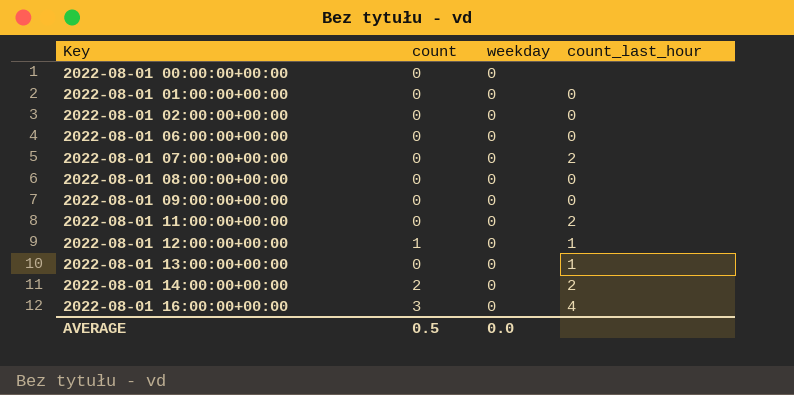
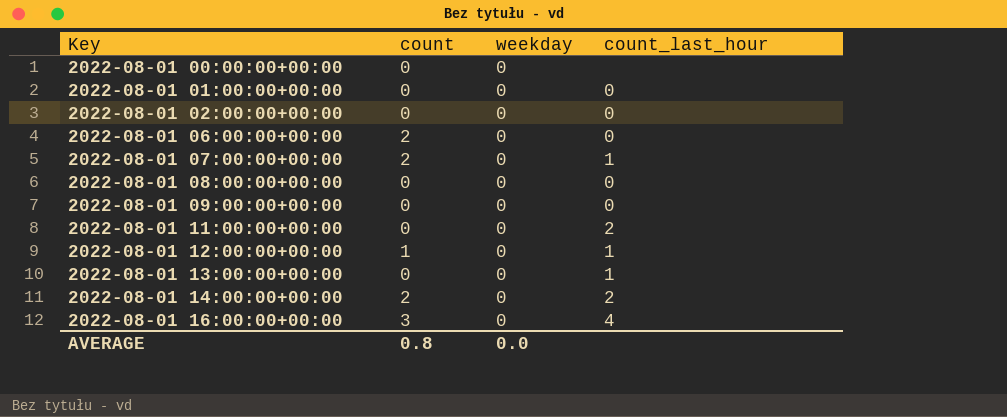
2022-08-01 06:00:00+00:00 | count: 0 -> 2
2022-08-01 07:00:00+00:00 | count: 0 -> 2
2022-08-01 07:00:00+00:00 | count_last_hour: 2 -> 1
AVERAGE | count: 0.5 -> 0.8

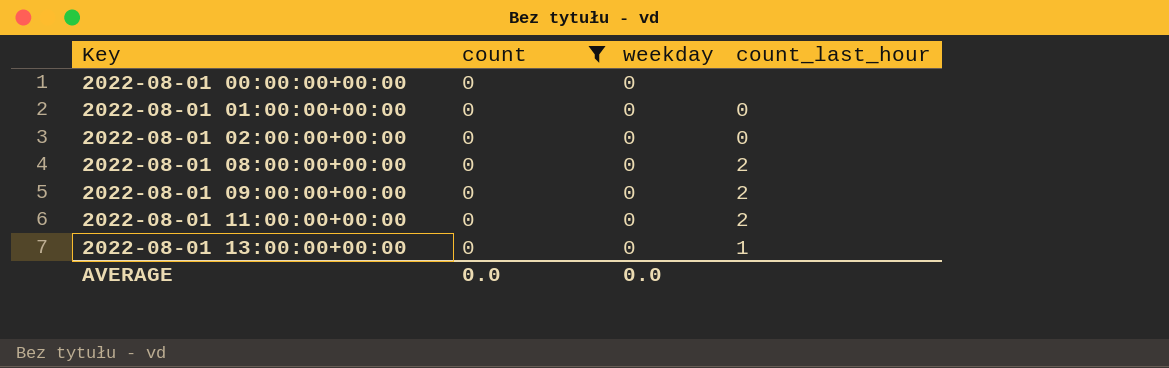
filter: none -> count = 0
2022-08-01 08:00:00+00:00 | count_last_hour: 0 -> 2
2022-08-01 09:00:00+00:00 | count_last_hour: 0 -> 2
AVERAGE | count: 0.8 -> 0.0

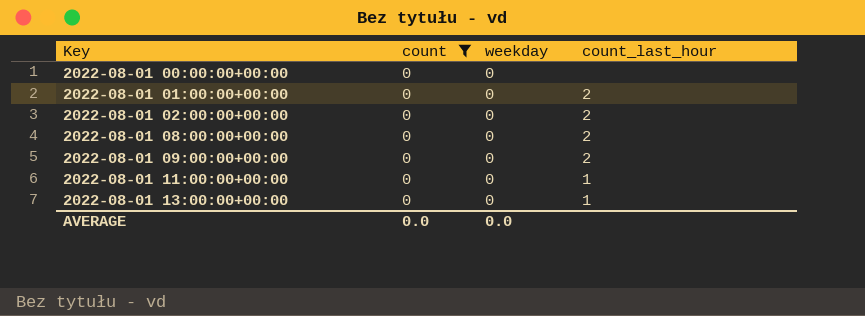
2022-08-01 01:00:00+00:00 | count_last_hour: 0 -> 2
2022-08-01 02:00:00+00:00 | count_last_hour: 0 -> 2
2022-08-01 11:00:00+00:00 | count_last_hour: 2 -> 1

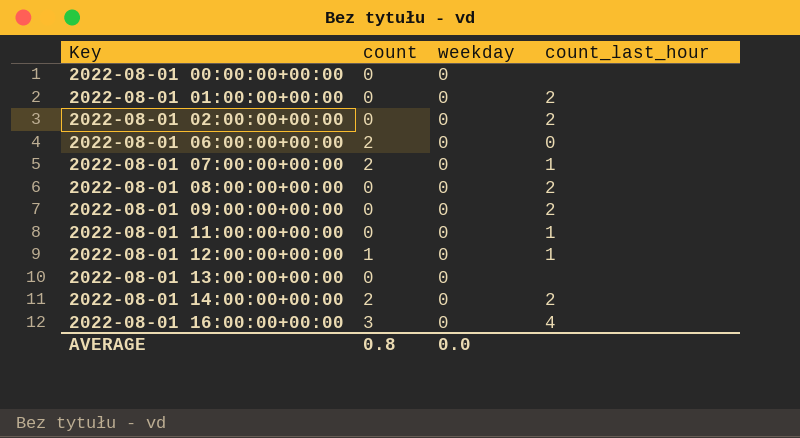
filter: count = 0 -> none
2022-08-01 13:00:00+00:00 | count_last_hour: 1 -> none
AVERAGE | count: 0.0 -> 0.8

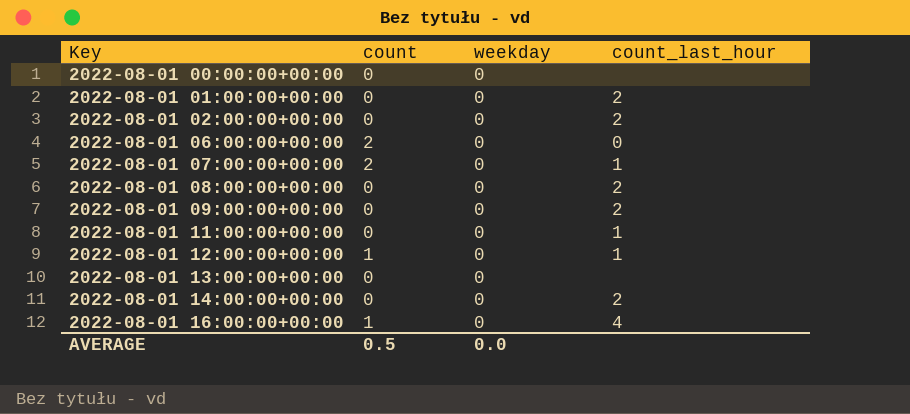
2022-08-01 14:00:00+00:00 | count: 2 -> 0
2022-08-01 16:00:00+00:00 | count: 3 -> 1
AVERAGE | count: 0.8 -> 0.5

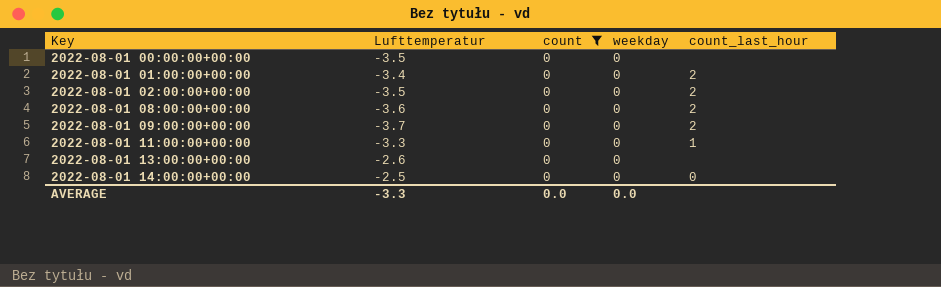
filter: none -> count = 0
column Lufttemperatur | position: none -> 2
2022-08-01 14:00:00+00:00 | count_last_hour: 2 -> 0
AVERAGE | count: 0.5 -> 0.0

